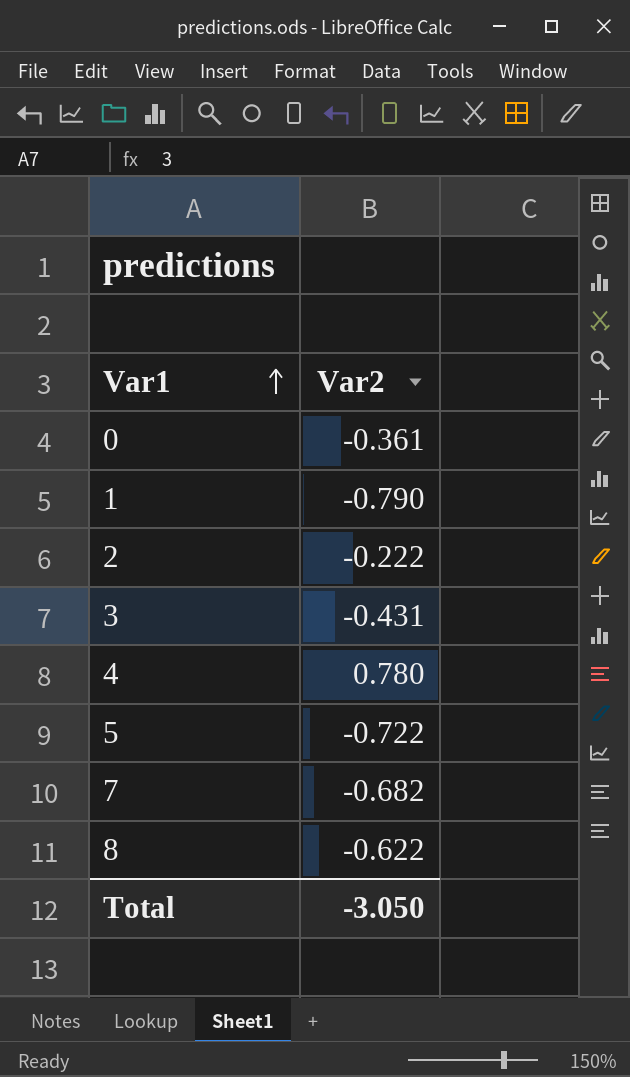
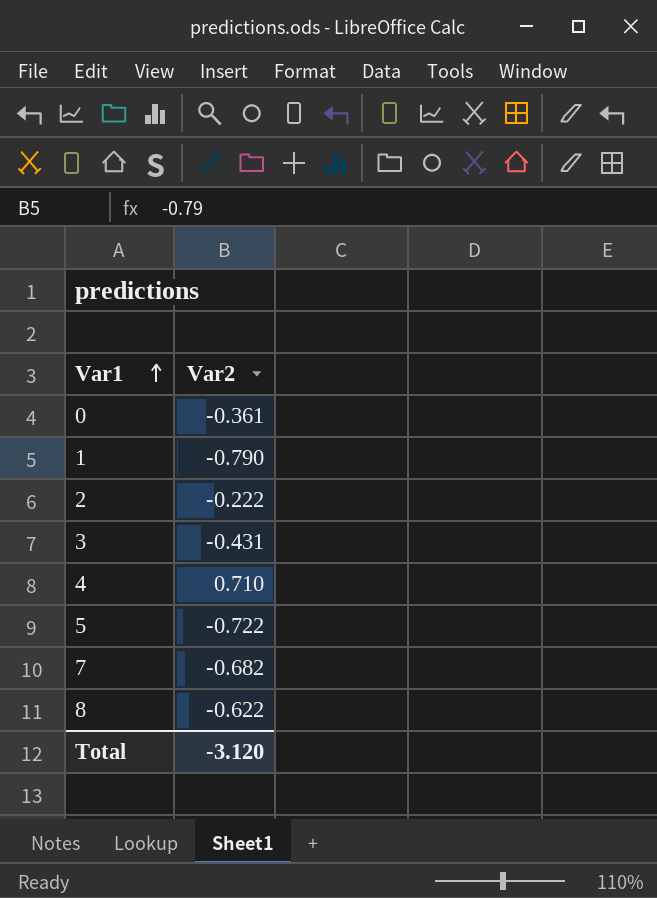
4 | Var2: 0.780 -> 0.710
Total | Var2: -3.050 -> -3.120

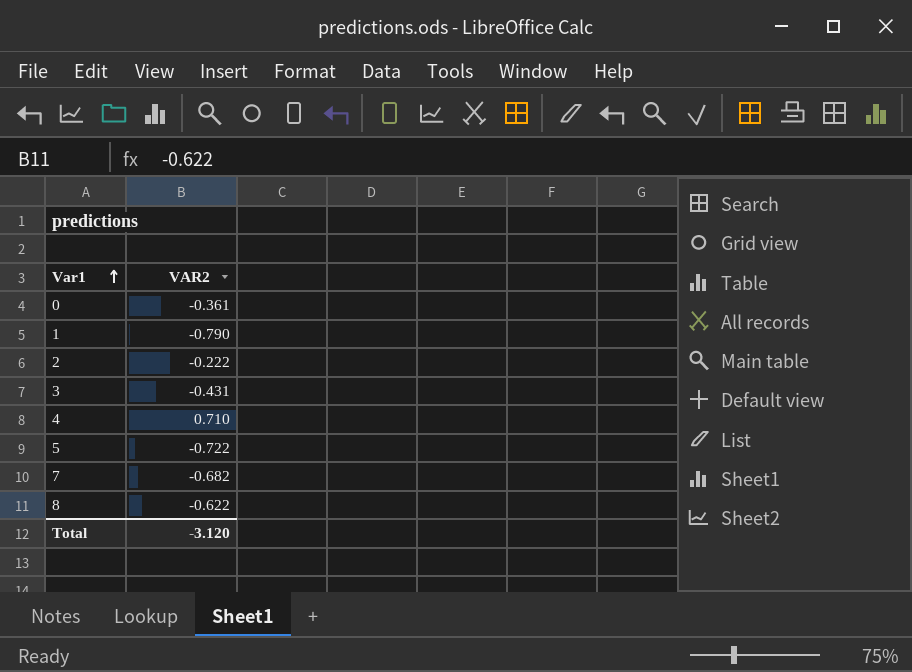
column name: Var2 -> VAR2

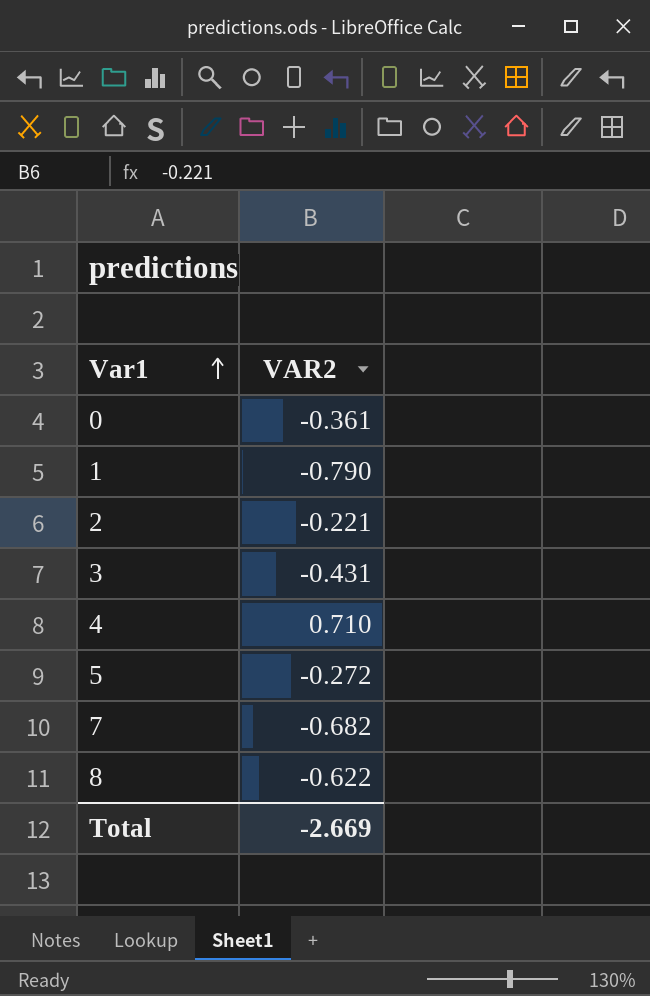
2 | VAR2: -0.222 -> -0.221
5 | VAR2: -0.722 -> -0.272
Total | VAR2: -3.120 -> -2.669

